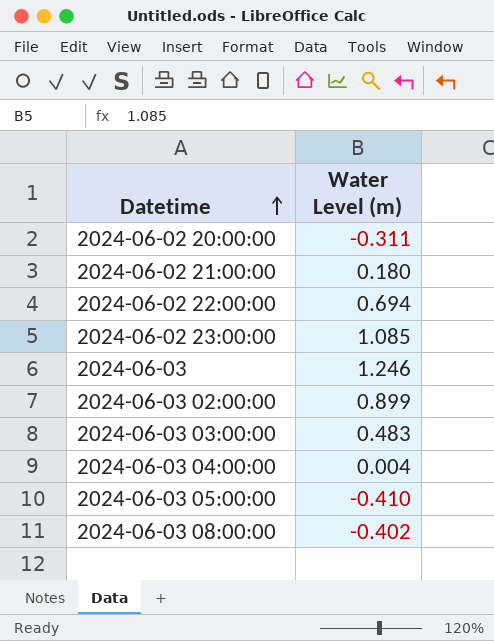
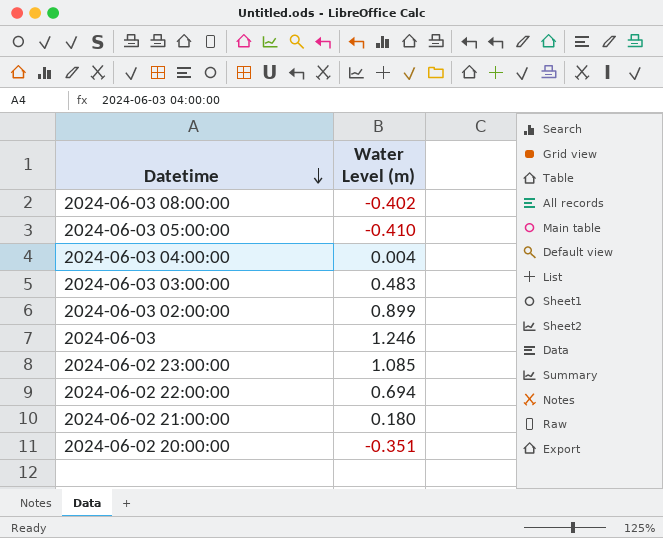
row order: Datetime ascending -> Datetime descending
2024-06-02 20:00:00 | Water Level (m): -0.311 -> -0.351

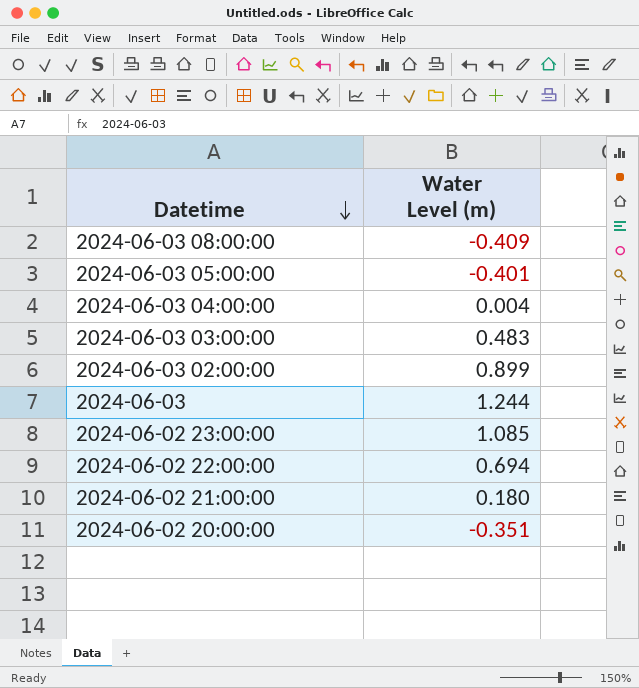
2024-06-03 08:00:00 | Water Level (m): -0.402 -> -0.409
2024-06-03 05:00:00 | Water Level (m): -0.410 -> -0.401
2024-06-03 | Water Level (m): 1.246 -> 1.244

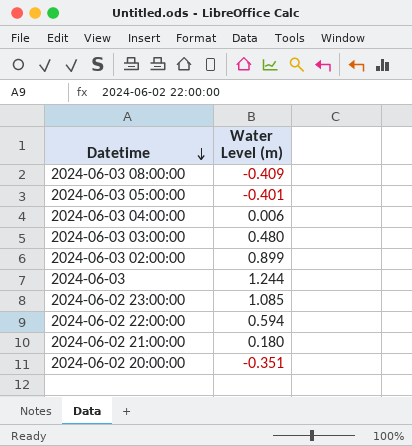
2024-06-03 04:00:00 | Water Level (m): 0.004 -> 0.006
2024-06-03 03:00:00 | Water Level (m): 0.483 -> 0.480
2024-06-02 22:00:00 | Water Level (m): 0.694 -> 0.594

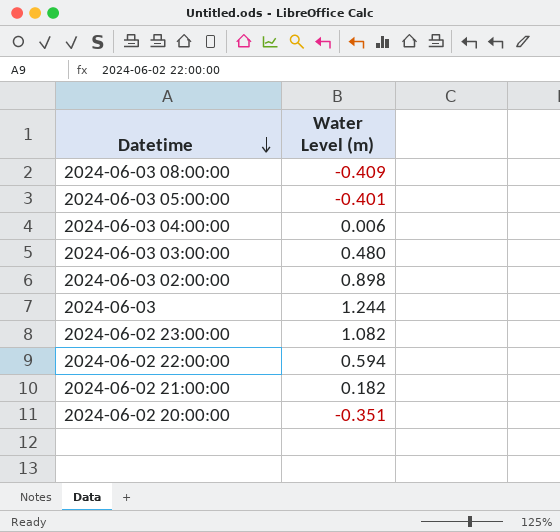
2024-06-03 02:00:00 | Water Level (m): 0.899 -> 0.898
2024-06-02 23:00:00 | Water Level (m): 1.085 -> 1.082
2024-06-02 21:00:00 | Water Level (m): 0.180 -> 0.182

